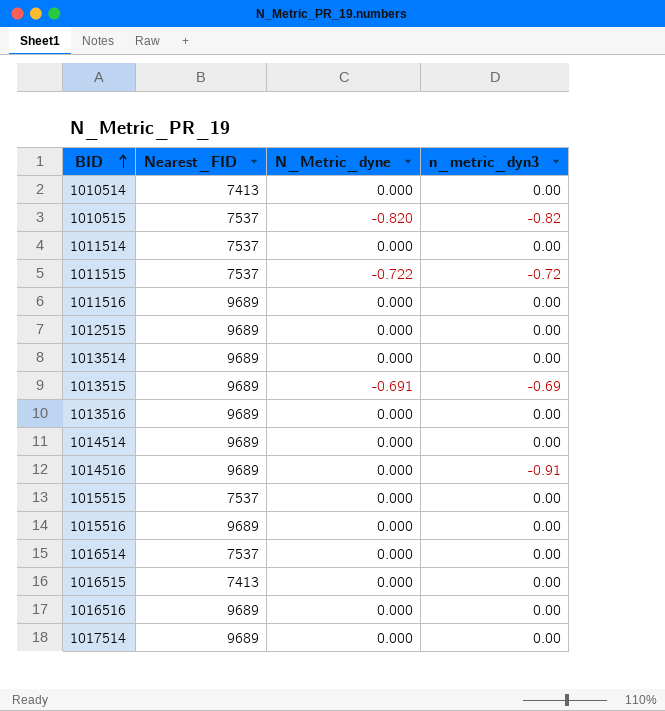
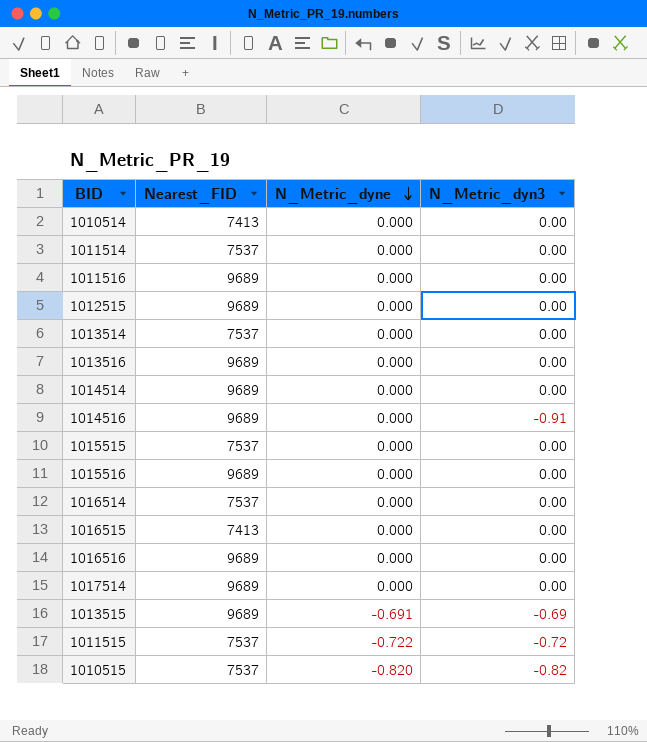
row order: BID ascending -> N_Metric_dyne descending
column name: n_metric_dyn3 -> N_Metric_dyn3
1013514 | Nearest_FID: 9689 -> 7537

